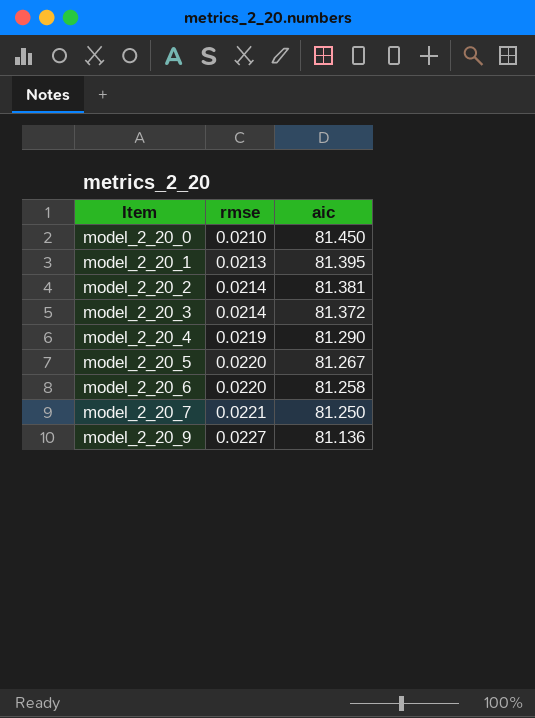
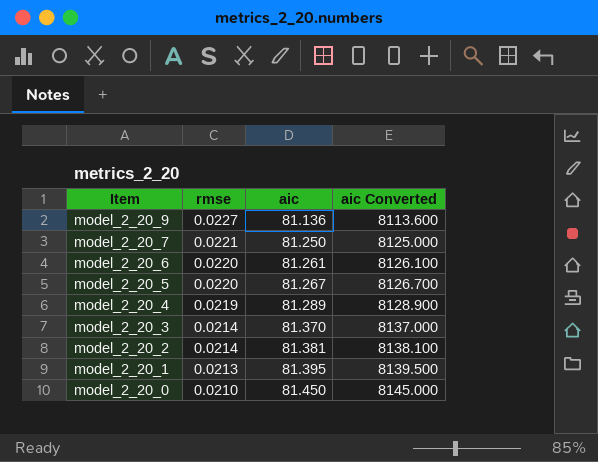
row order: Item ascending -> Item descending
column aic Converted | formula: none -> [aic] * 100
model_2_20_6 | aic: 81.258 -> 81.261
model_2_20_4 | aic: 81.290 -> 81.289
model_2_20_3 | aic: 81.372 -> 81.370

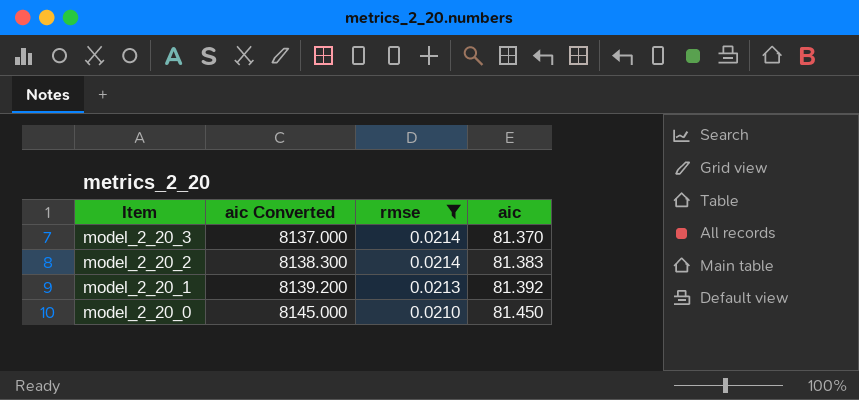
filter: none -> rmse <= 0.0214
column aic Converted | position: 4 -> 2
model_2_20_2 | aic Converted: 8138.100 -> 8138.300
model_2_20_2 | aic: 81.381 -> 81.383
model_2_20_1 | aic Converted: 8139.500 -> 8139.200
model_2_20_1 | aic: 81.395 -> 81.392

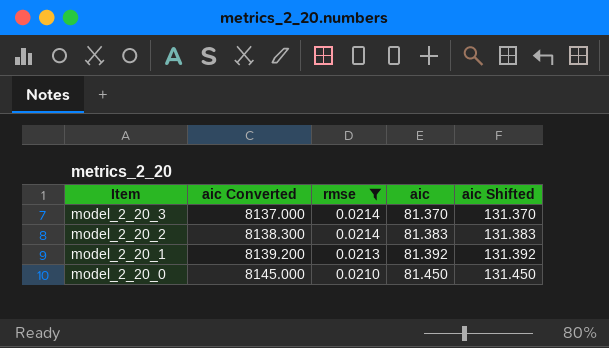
column aic Shifted | formula: none -> [aic] + 50

